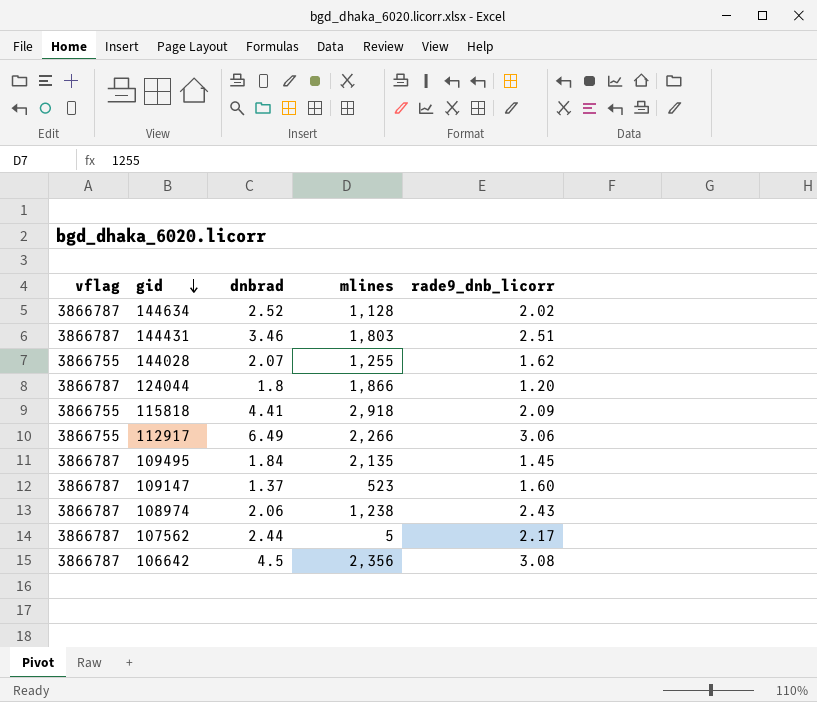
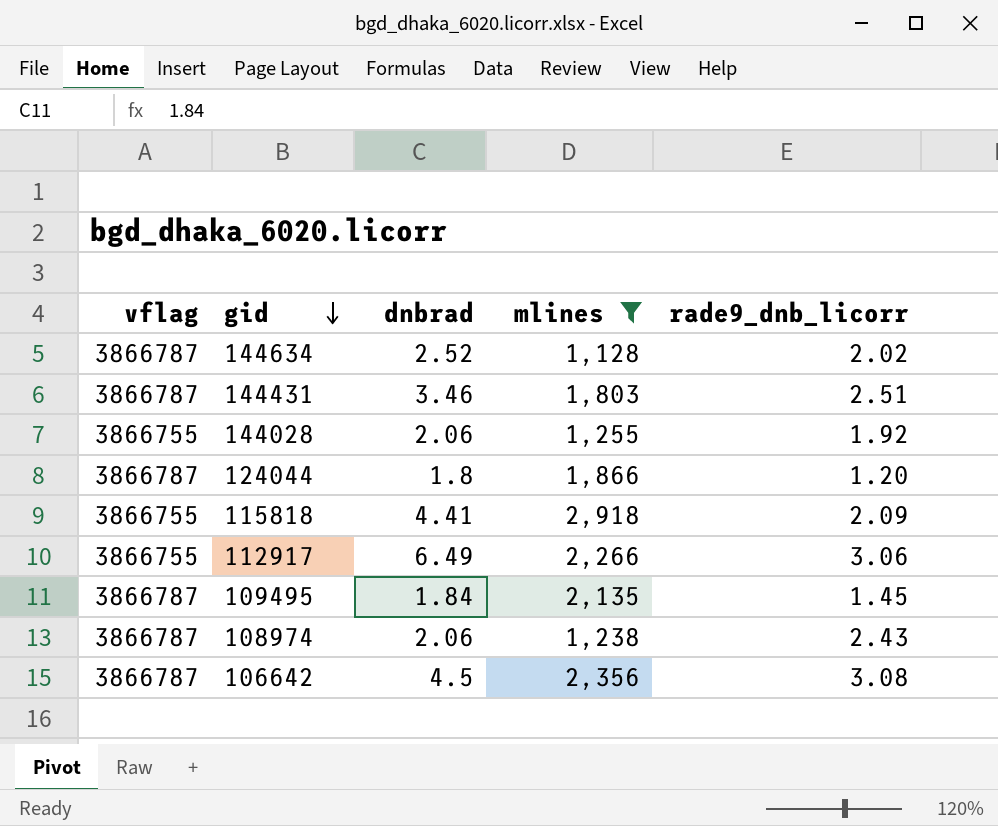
filter: none -> mlines >= 1,128
144028 | dnbrad: 2.07 -> 2.06
144028 | rade9_dnb_licorr: 1.62 -> 1.92

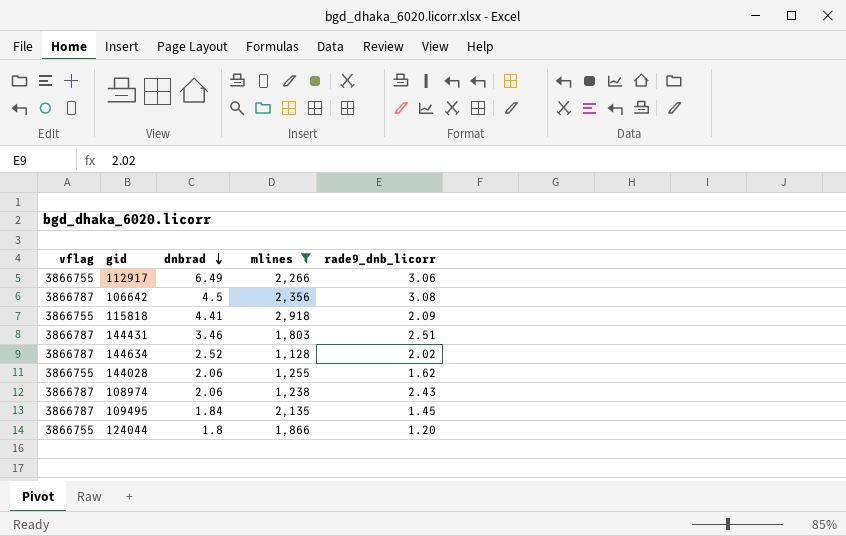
row order: gid descending -> dnbrad descending
144028 | rade9_dnb_licorr: 1.92 -> 1.62
124044 | vflag: 3866787 -> 3866755

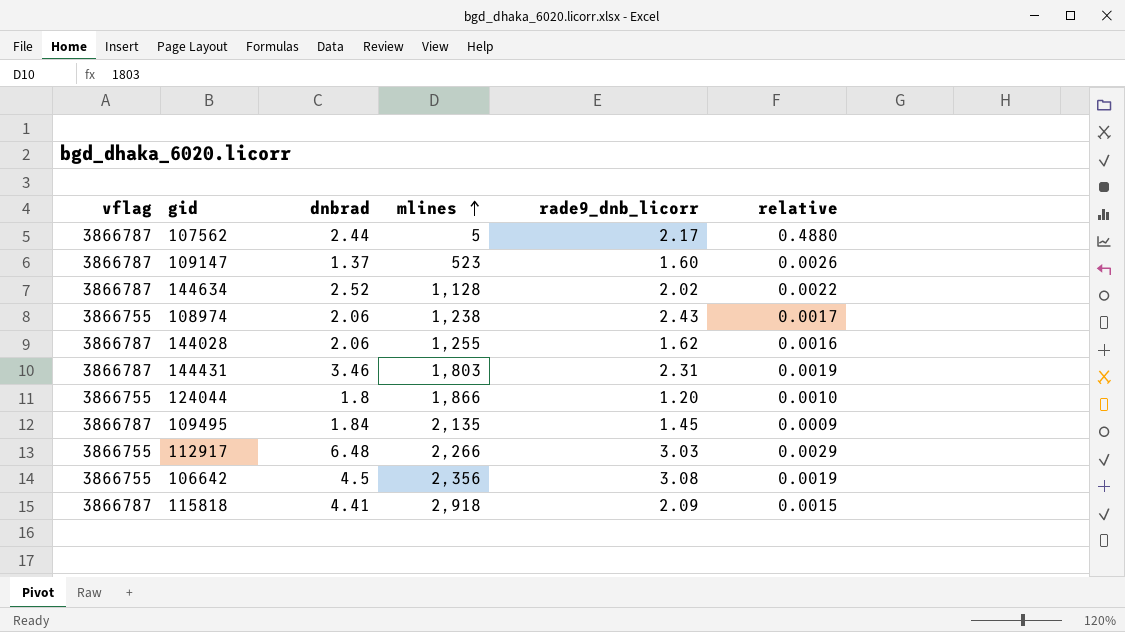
filter: mlines >= 1,128 -> none
row order: dnbrad descending -> mlines ascending
column relative | formula: none -> [dnbrad] / [mlines]
108974 | vflag: 3866787 -> 3866755
144028 | vflag: 3866755 -> 3866787
144431 | rade9_dnb_licorr: 2.51 -> 2.31
112917 | dnbrad: 6.49 -> 6.48
112917 | rade9_dnb_licorr: 3.06 -> 3.03
106642 | vflag: 3866787 -> 3866755
115818 | vflag: 3866755 -> 3866787

